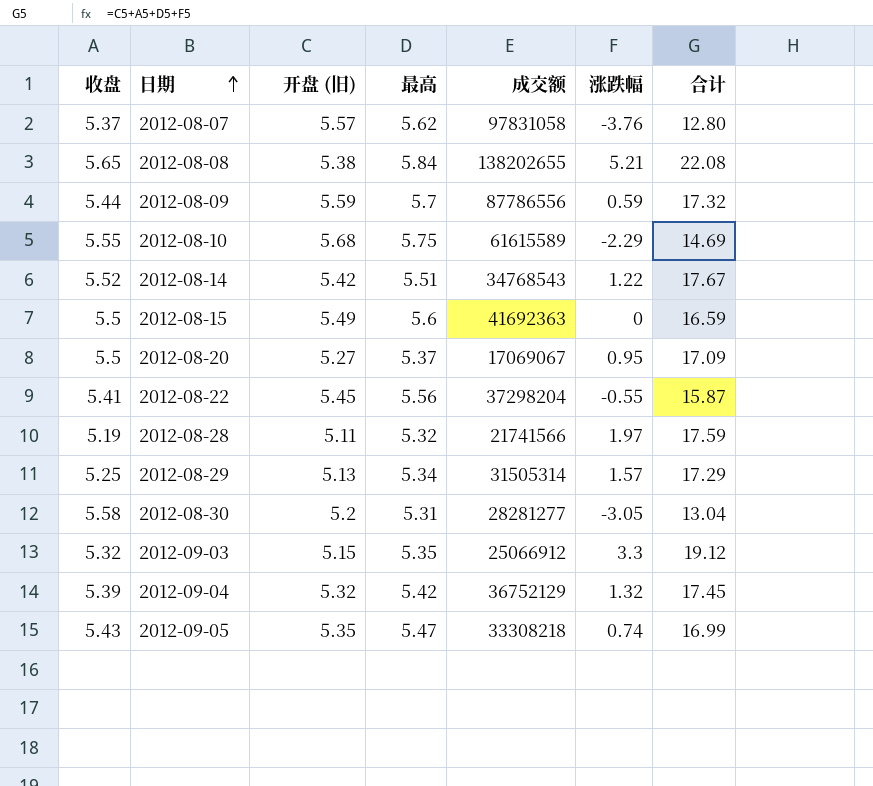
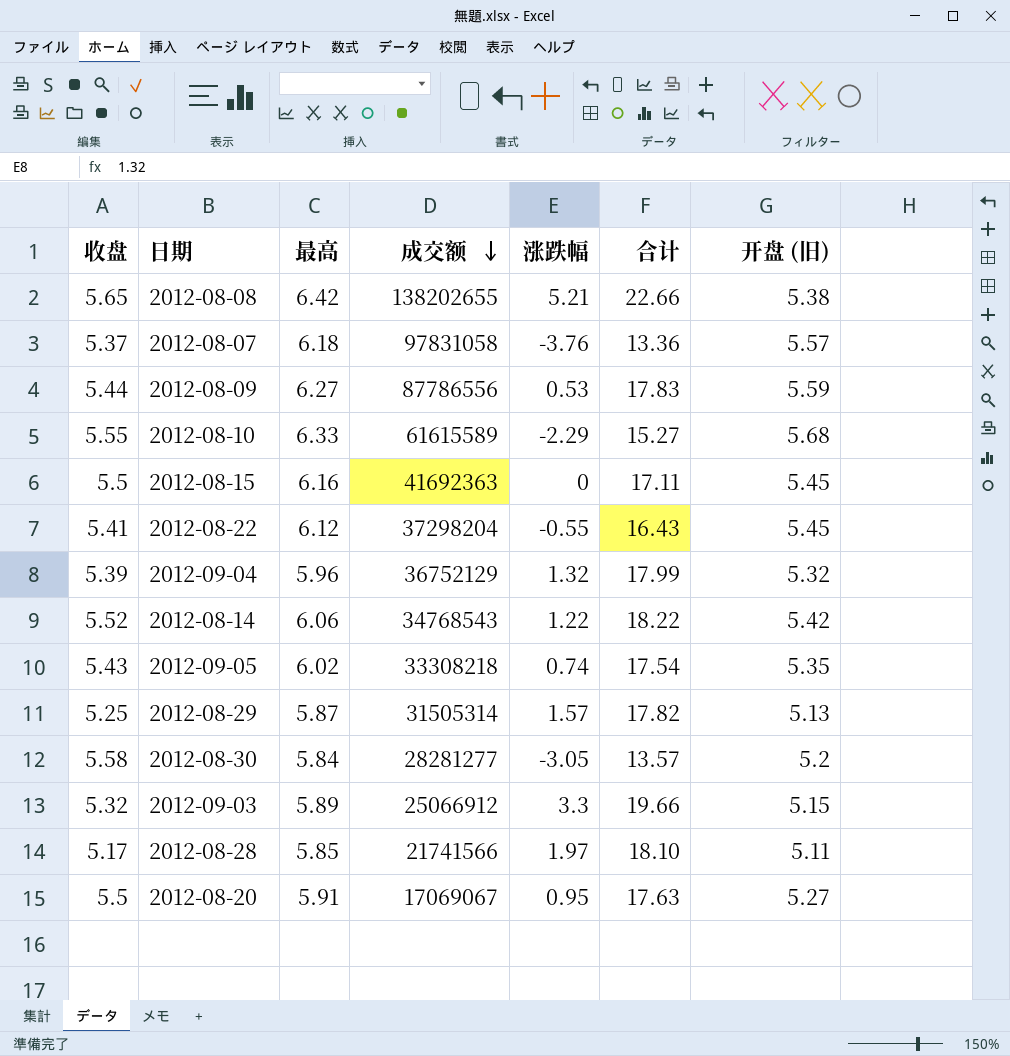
row order: 日期 ascending -> 成交额 descending
column 开盘 (旧) | position: 3 -> 7
2012-08-08 | 最高: 5.84 -> 6.42
2012-08-08 | 合计: 22.08 -> 22.66
2012-08-07 | 最高: 5.62 -> 6.18
2012-08-07 | 合计: 12.80 -> 13.36
2012-08-09 | 最高: 5.7 -> 6.27
2012-08-09 | 涨跌幅: 0.59 -> 0.53
2012-08-09 | 合计: 17.32 -> 17.83
2012-08-10 | 最高: 5.75 -> 6.33
2012-08-10 | 合计: 14.69 -> 15.27
2012-08-15 | 最高: 5.6 -> 6.16
2012-08-15 | 合计: 16.59 -> 17.11
2012-08-15 | 开盘 (旧): 5.49 -> 5.45
2012-08-22 | 最高: 5.56 -> 6.12
2012-08-22 | 合计: 15.87 -> 16.43
2012-09-04 | 最高: 5.42 -> 5.96
2012-09-04 | 合计: 17.45 -> 17.99
2012-08-14 | 最高: 5.51 -> 6.06
2012-08-14 | 合计: 17.67 -> 18.22
2012-09-05 | 最高: 5.47 -> 6.02
2012-09-05 | 合计: 16.99 -> 17.54
2012-08-29 | 最高: 5.34 -> 5.87
2012-08-29 | 合计: 17.29 -> 17.82
2012-08-30 | 最高: 5.31 -> 5.84
2012-08-30 | 合计: 13.04 -> 13.57
2012-09-03 | 最高: 5.35 -> 5.89
2012-09-03 | 合计: 19.12 -> 19.66
2012-08-28 | 收盘: 5.19 -> 5.17
2012-08-28 | 最高: 5.32 -> 5.85
2012-08-28 | 合计: 17.59 -> 18.10
2012-08-20 | 最高: 5.37 -> 5.91
2012-08-20 | 合计: 17.09 -> 17.63

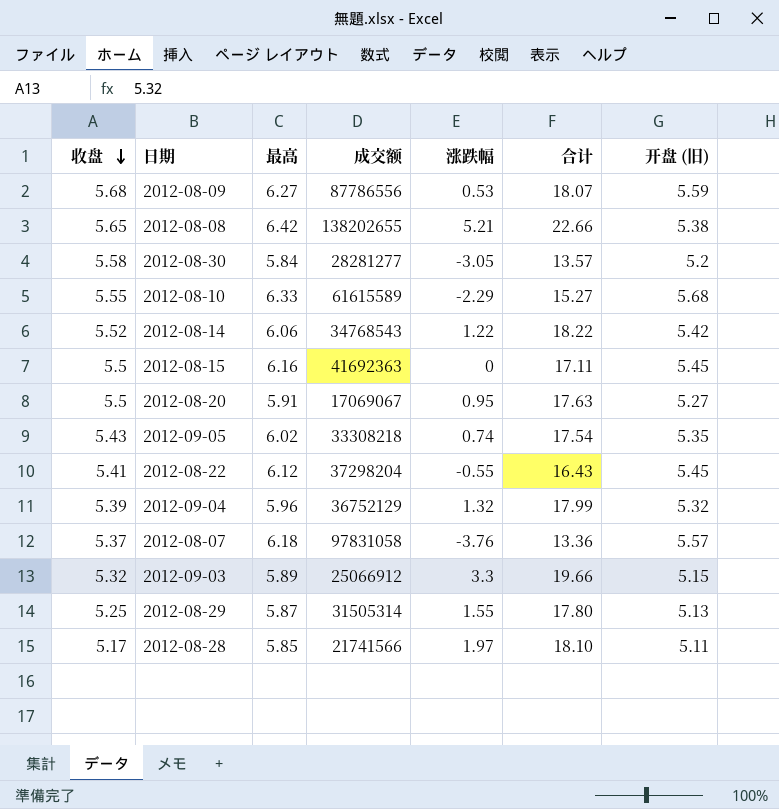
row order: 成交额 descending -> 收盘 descending
2012-08-09 | 收盘: 5.44 -> 5.68
2012-08-09 | 合计: 17.83 -> 18.07
2012-08-29 | 涨跌幅: 1.57 -> 1.55
2012-08-29 | 合计: 17.82 -> 17.80

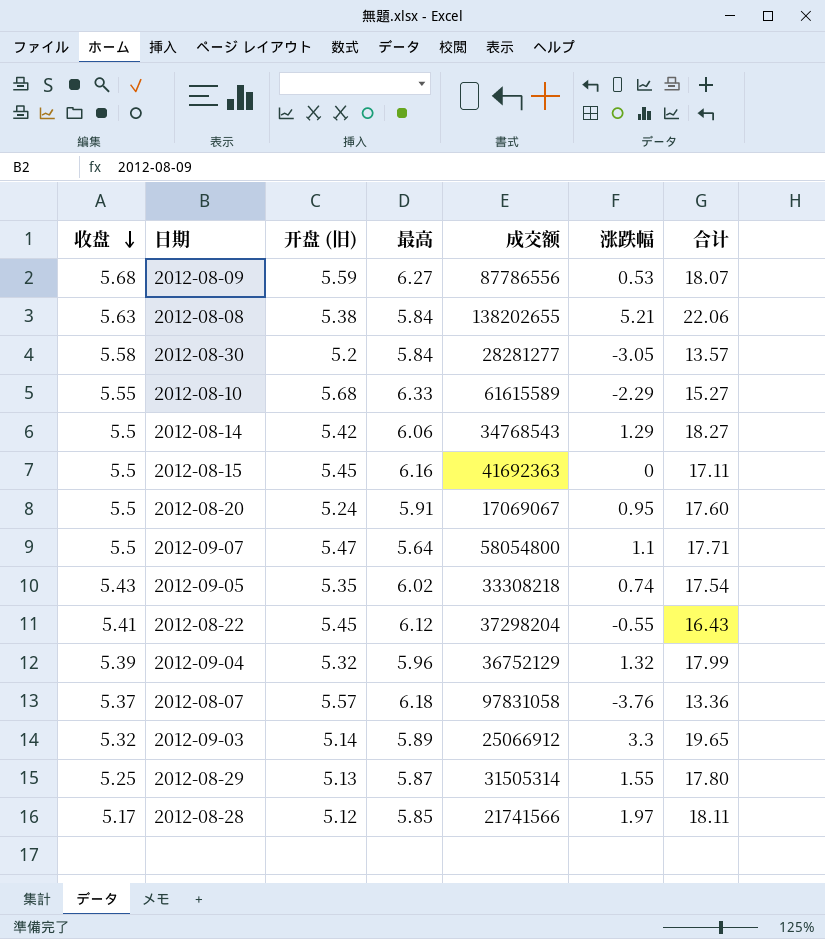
column 开盘 (旧) | position: 7 -> 3
2012-08-08 | 收盘: 5.65 -> 5.63
2012-08-08 | 最高: 6.42 -> 5.84
2012-08-08 | 合计: 22.66 -> 22.06
2012-08-14 | 收盘: 5.52 -> 5.5
2012-08-14 | 涨跌幅: 1.22 -> 1.29
2012-08-14 | 合计: 18.22 -> 18.27
2012-08-20 | 开盘 (旧): 5.27 -> 5.24
2012-08-20 | 合计: 17.63 -> 17.60
row 2012-09-07: none -> 5.5 | 5.47 | 5.64 | 58054800 | 1.1 | 17.71
2012-09-03 | 开盘 (旧): 5.15 -> 5.14
2012-09-03 | 合计: 19.66 -> 19.65
2012-08-28 | 开盘 (旧): 5.11 -> 5.12
2012-08-28 | 合计: 18.10 -> 18.11

